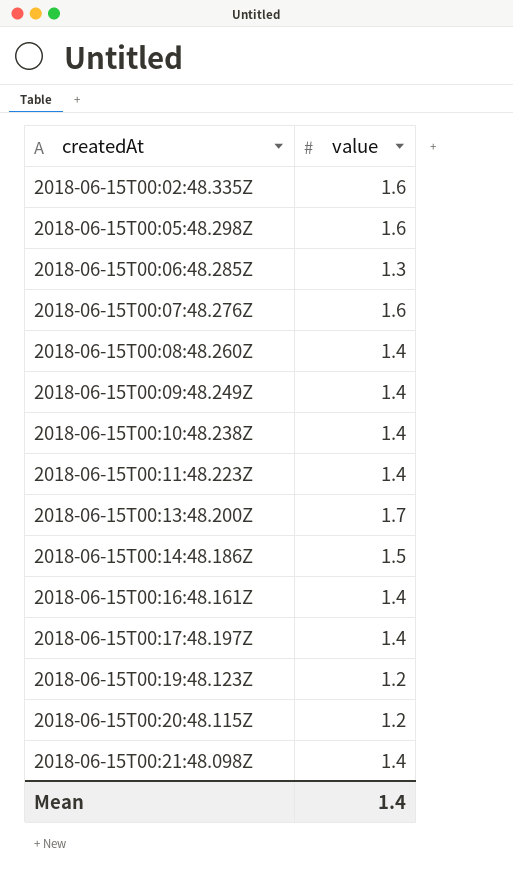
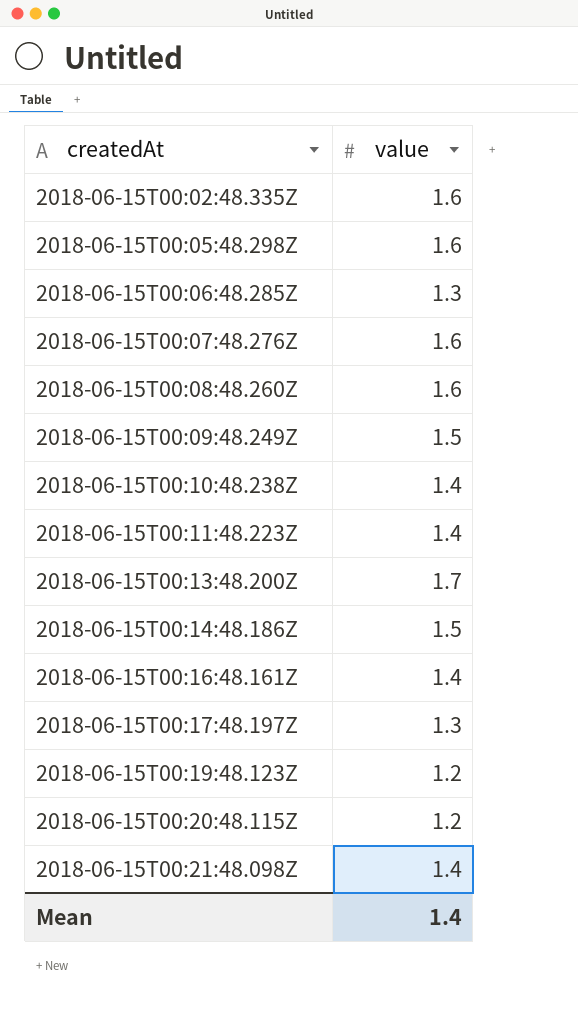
2018-06-15T00:08:48.260Z | value: 1.4 -> 1.6
2018-06-15T00:09:48.249Z | value: 1.4 -> 1.5
2018-06-15T00:17:48.197Z | value: 1.4 -> 1.3

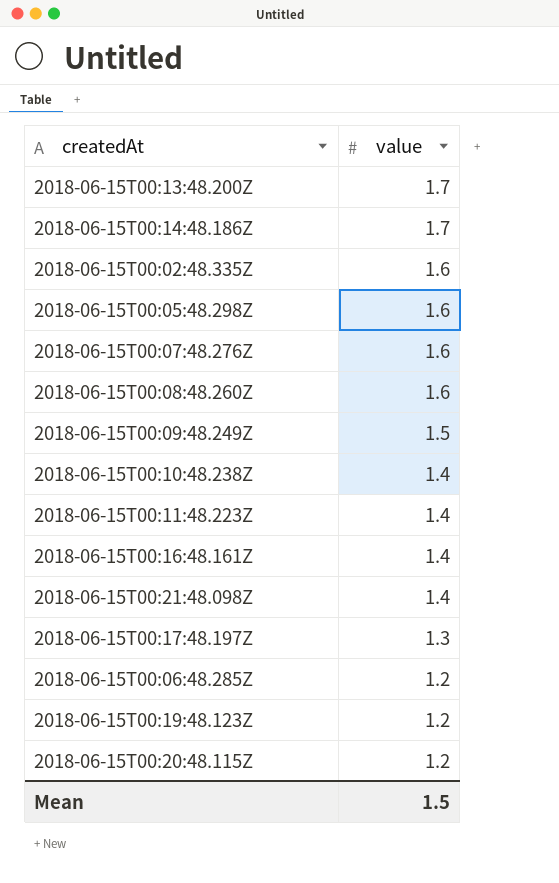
row order: createdAt ascending -> value descending
2018-06-15T00:14:48.186Z | value: 1.5 -> 1.7
2018-06-15T00:06:48.285Z | value: 1.3 -> 1.2
Mean | value: 1.4 -> 1.5

